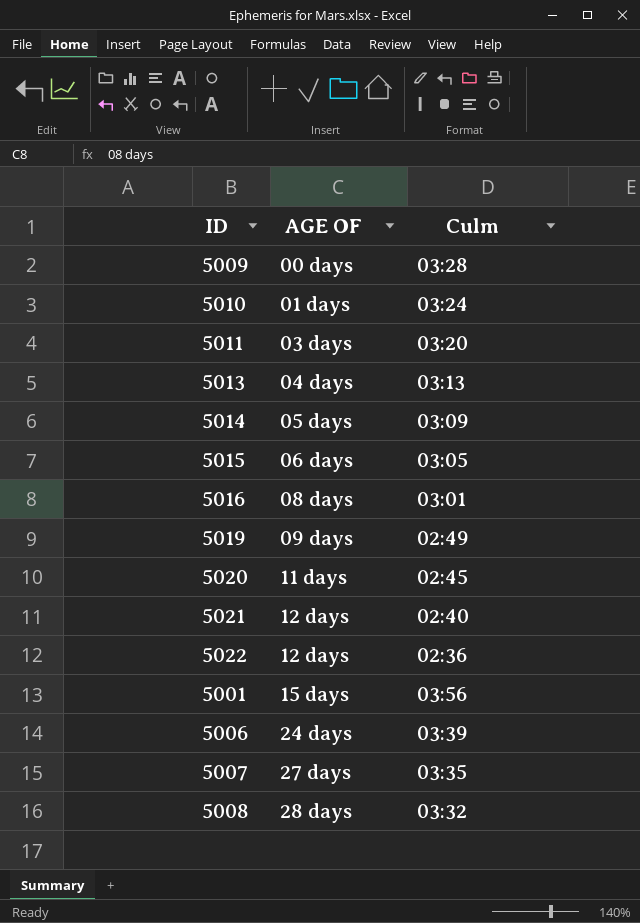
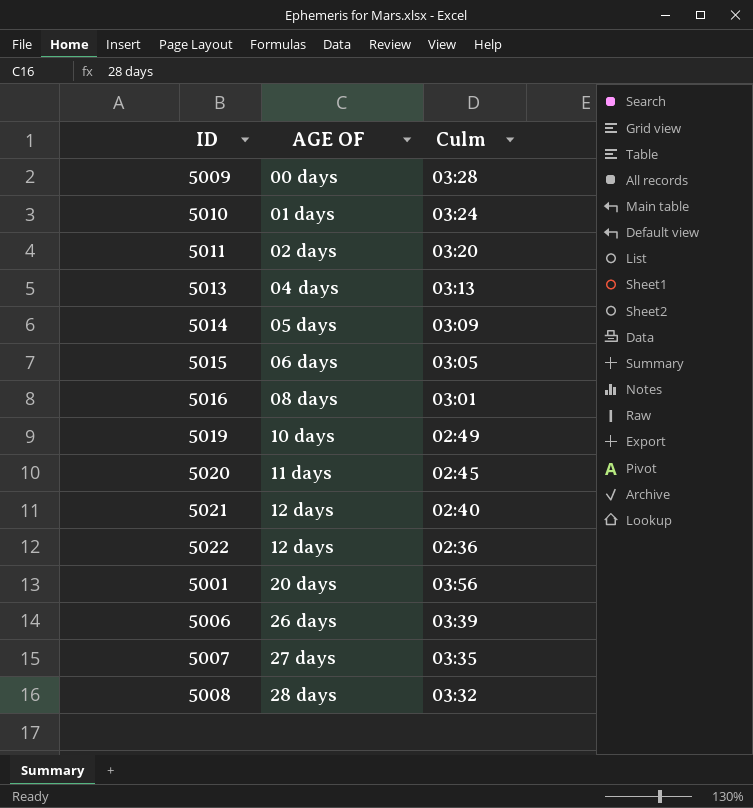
5011 | AGE OF: 03 days -> 02 days
5019 | AGE OF: 09 days -> 10 days
5001 | AGE OF: 15 days -> 20 days
5006 | AGE OF: 24 days -> 26 days

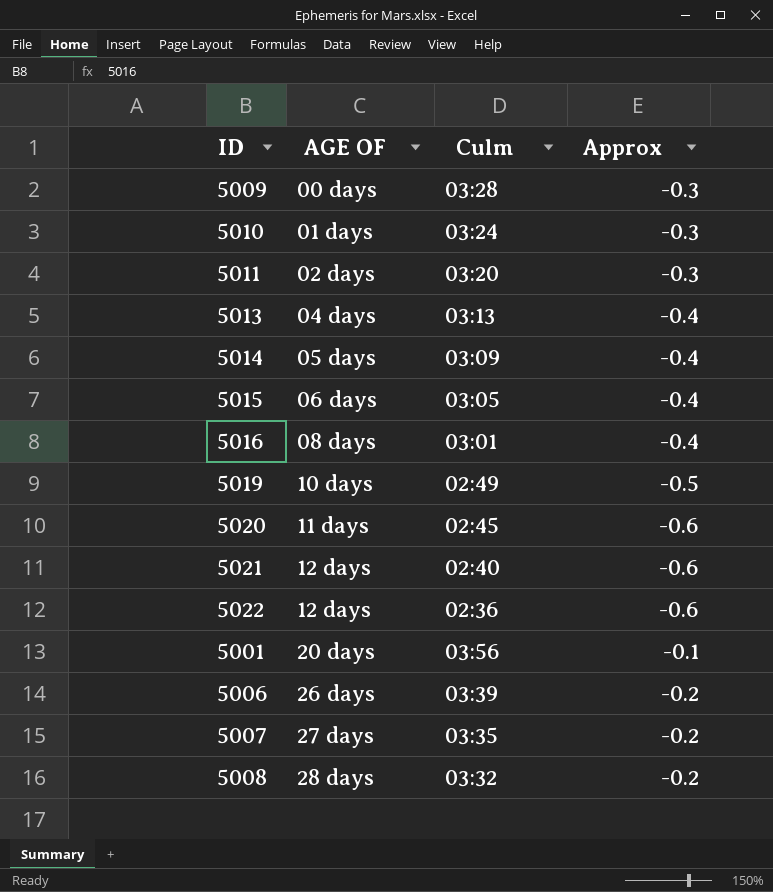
column Approx | position: none -> 4

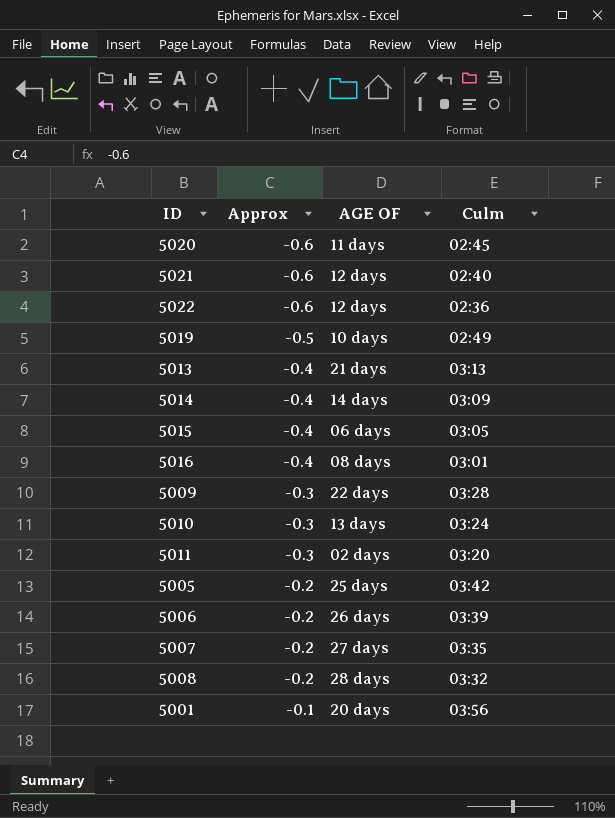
row order: AGE OF ascending -> Approx ascending
column Approx | position: 4 -> 2
5013 | AGE OF: 04 days -> 21 days
5014 | AGE OF: 05 days -> 14 days
5009 | AGE OF: 00 days -> 22 days
5010 | AGE OF: 01 days -> 13 days
row 5005: none -> -0.2 | 25 days | 03:42

